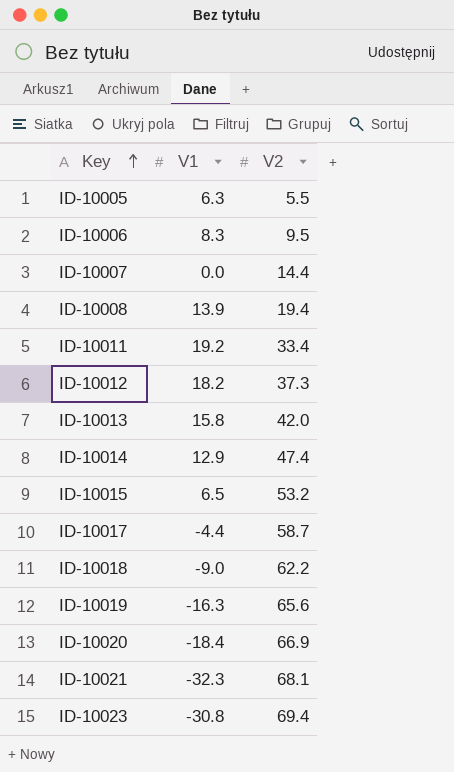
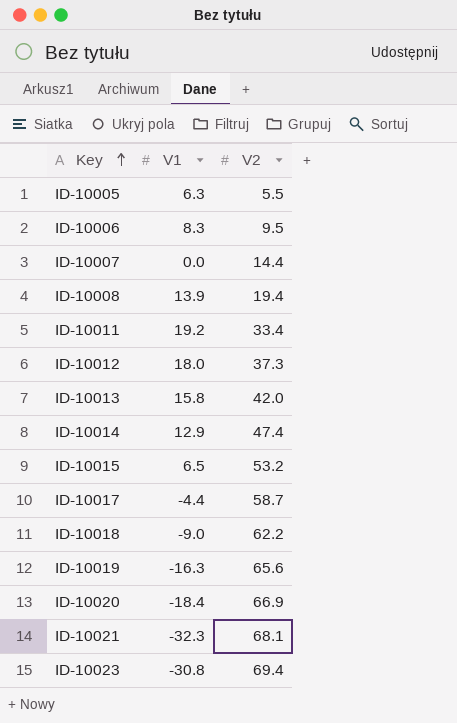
ID-10012 | V1: 18.2 -> 18.0

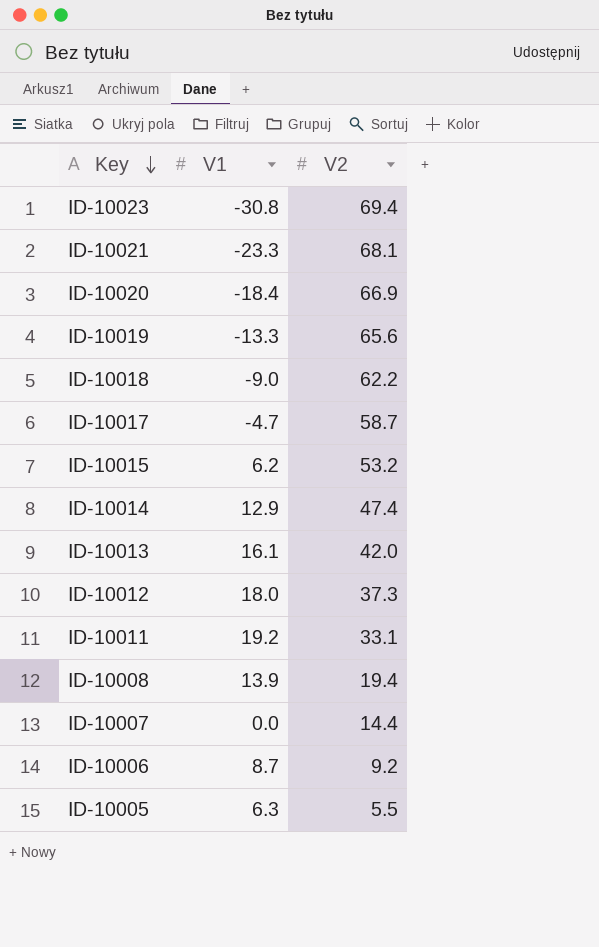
row order: Key ascending -> Key descending
ID-10021 | V1: -32.3 -> -23.3
ID-10019 | V1: -16.3 -> -13.3
ID-10017 | V1: -4.4 -> -4.7
ID-10015 | V1: 6.5 -> 6.2
ID-10013 | V1: 15.8 -> 16.1
ID-10011 | V2: 33.4 -> 33.1
ID-10006 | V1: 8.3 -> 8.7
ID-10006 | V2: 9.5 -> 9.2

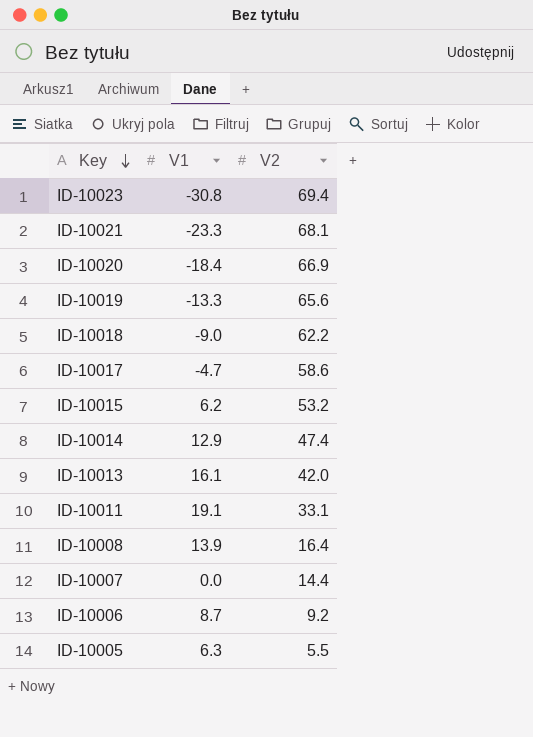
row ID-10012: 18.0 | 37.3 -> none
ID-10017 | V2: 58.7 -> 58.6
ID-10011 | V1: 19.2 -> 19.1
ID-10008 | V2: 19.4 -> 16.4

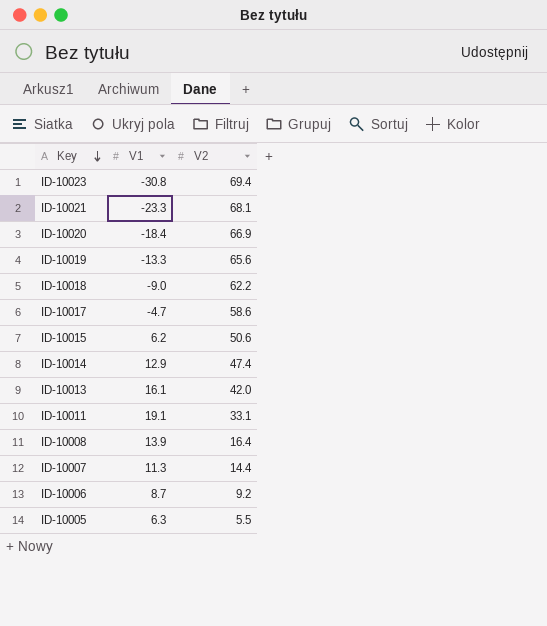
ID-10015 | V2: 53.2 -> 50.6
ID-10007 | V1: 0.0 -> 11.3

